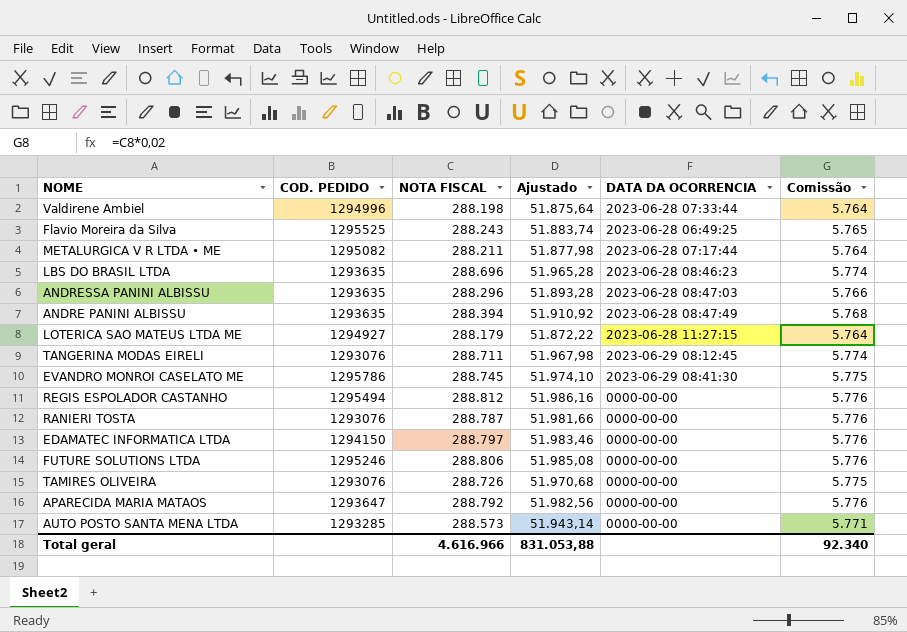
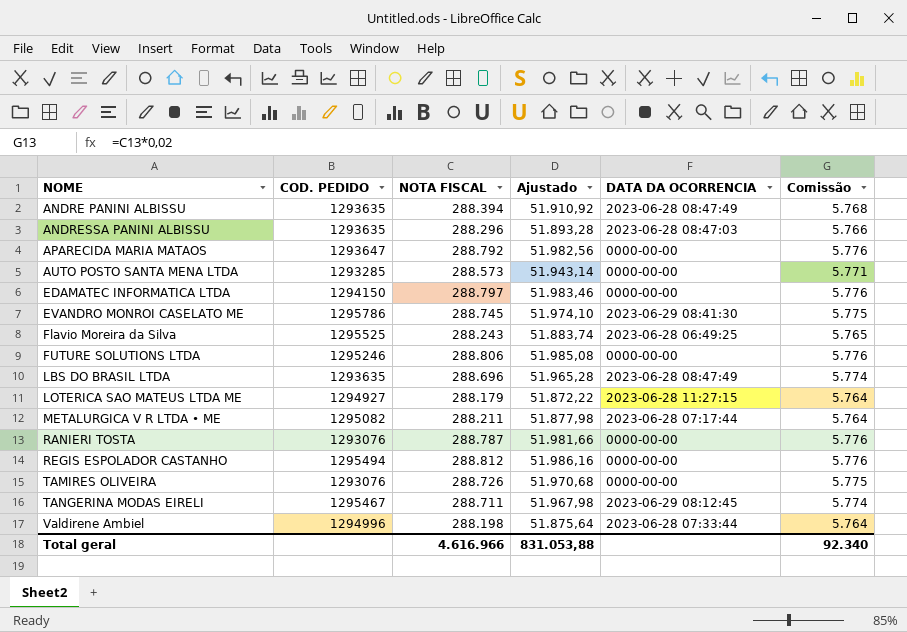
row order: none -> NOME ascending
LBS DO BRASIL LTDA | DATA DA OCORRENCIA: 2023-06-28 08:46:23 -> 2023-06-28 08:47:49
TANGERINA MODAS EIRELI | COD. PEDIDO: 1293076 -> 1295467

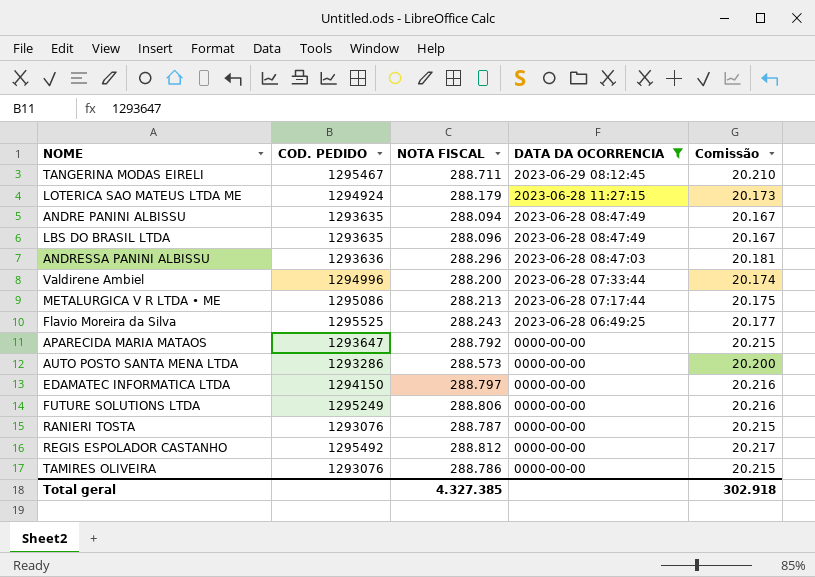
filter: none -> DATA DA OCORRENCIA != 2023-06-29 08:41:30
row order: NOME ascending -> DATA DA OCORRENCIA descending
column Ajustado | formula: [NOTA FISCAL] * 0,18 -> none
column Comissão | formula: [NOTA FISCAL] * 0,02 -> [NOTA FISCAL] * 0,07
LOTERICA SAO MATEUS LTDA ME | COD. PEDIDO: 1294927 -> 1294924
ANDRE PANINI ALBISSU | NOTA FISCAL: 288.394 -> 288.094
LBS DO BRASIL LTDA | NOTA FISCAL: 288.696 -> 288.096
ANDRESSA PANINI ALBISSU | COD. PEDIDO: 1293635 -> 1293636
Valdirene Ambiel | NOTA FISCAL: 288.198 -> 288.200
METALURGICA V R LTDA • ME | COD. PEDIDO: 1295082 -> 1295086
METALURGICA V R LTDA • ME | NOTA FISCAL: 288.211 -> 288.213
AUTO POSTO SANTA MENA LTDA | COD. PEDIDO: 1293285 -> 1293286
FUTURE SOLUTIONS LTDA | COD. PEDIDO: 1295246 -> 1295249
REGIS ESPOLADOR CASTANHO | COD. PEDIDO: 1295494 -> 1295492
TAMIRES OLIVEIRA | NOTA FISCAL: 288.726 -> 288.786
Total geral | NOTA FISCAL: 4.616.966 -> 4.327.385
Total geral | Comissão: 92.340 -> 302.918

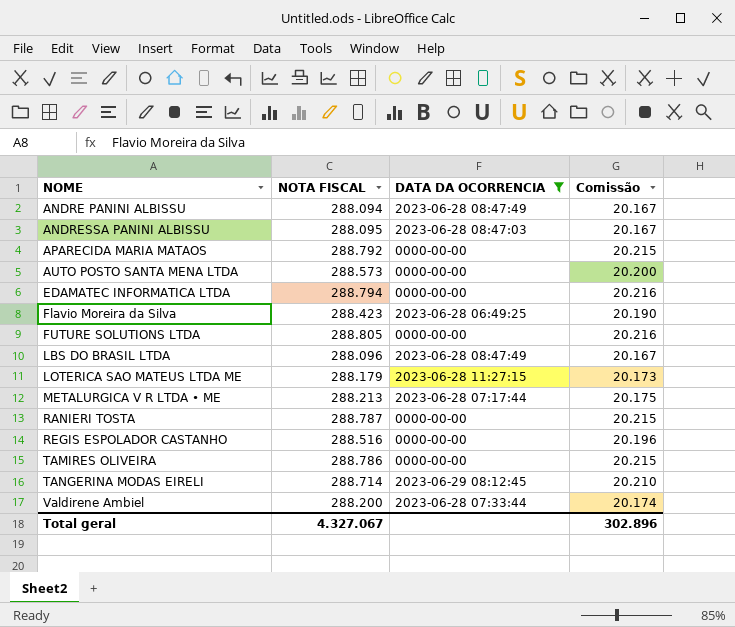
row order: DATA DA OCORRENCIA descending -> NOME ascending
column COD. PEDIDO | position: 2 -> none
ANDRESSA PANINI ALBISSU | NOTA FISCAL: 288.296 -> 288.095
ANDRESSA PANINI ALBISSU | Comissão: 20.181 -> 20.167
EDAMATEC INFORMATICA LTDA | NOTA FISCAL: 288.797 -> 288.794
Flavio Moreira da Silva | NOTA FISCAL: 288.243 -> 288.423
Flavio Moreira da Silva | Comissão: 20.177 -> 20.190
FUTURE SOLUTIONS LTDA | NOTA FISCAL: 288.806 -> 288.805
REGIS ESPOLADOR CASTANHO | NOTA FISCAL: 288.812 -> 288.516
REGIS ESPOLADOR CASTANHO | Comissão: 20.217 -> 20.196
TANGERINA MODAS EIRELI | NOTA FISCAL: 288.711 -> 288.714
Total geral | NOTA FISCAL: 4.327.385 -> 4.327.067
Total geral | Comissão: 302.918 -> 302.896

